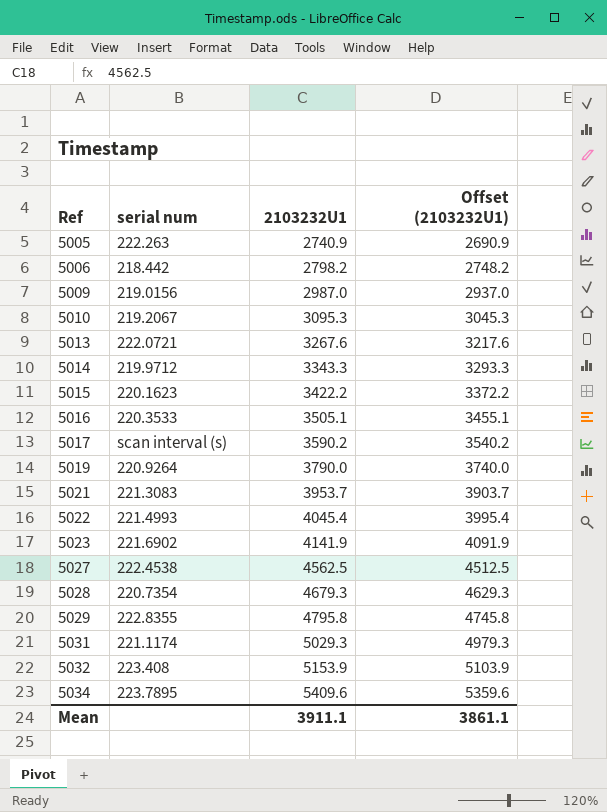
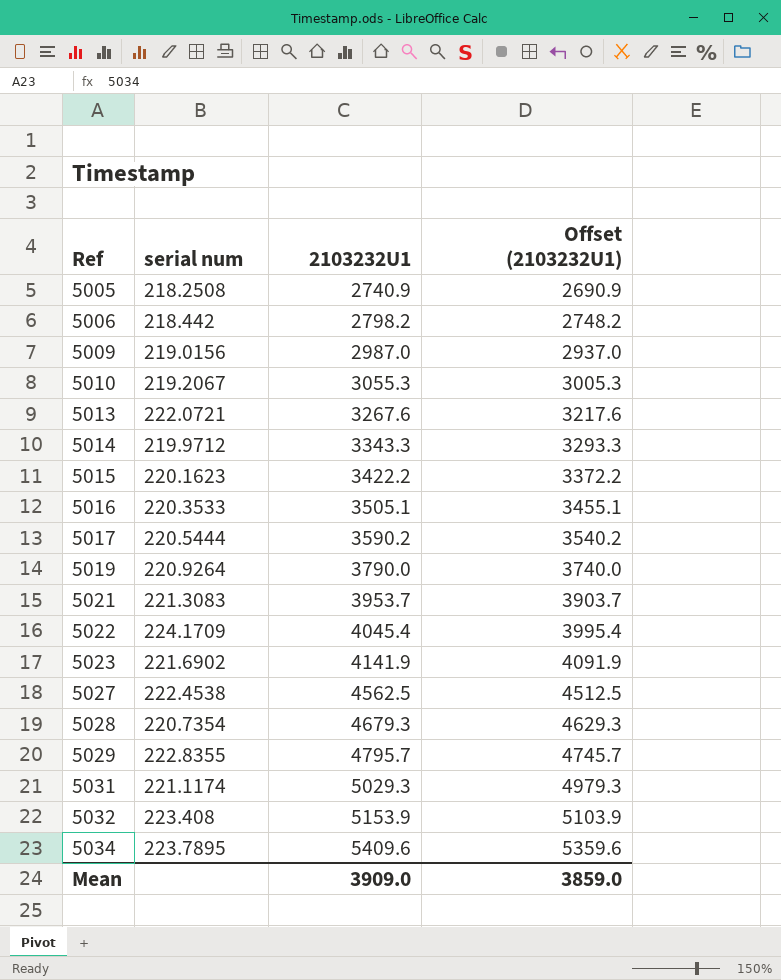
5005 | serial num: 222.263 -> 218.2508
5010 | 2103232U1: 3095.3 -> 3055.3
5010 | Offset (2103232U1): 3045.3 -> 3005.3
5017 | serial num: scan interval (s) -> 220.5444
5022 | serial num: 221.4993 -> 224.1709
5029 | 2103232U1: 4795.8 -> 4795.7
5029 | Offset (2103232U1): 4745.8 -> 4745.7
Mean | 2103232U1: 3911.1 -> 3909.0
Mean | Offset (2103232U1): 3861.1 -> 3859.0

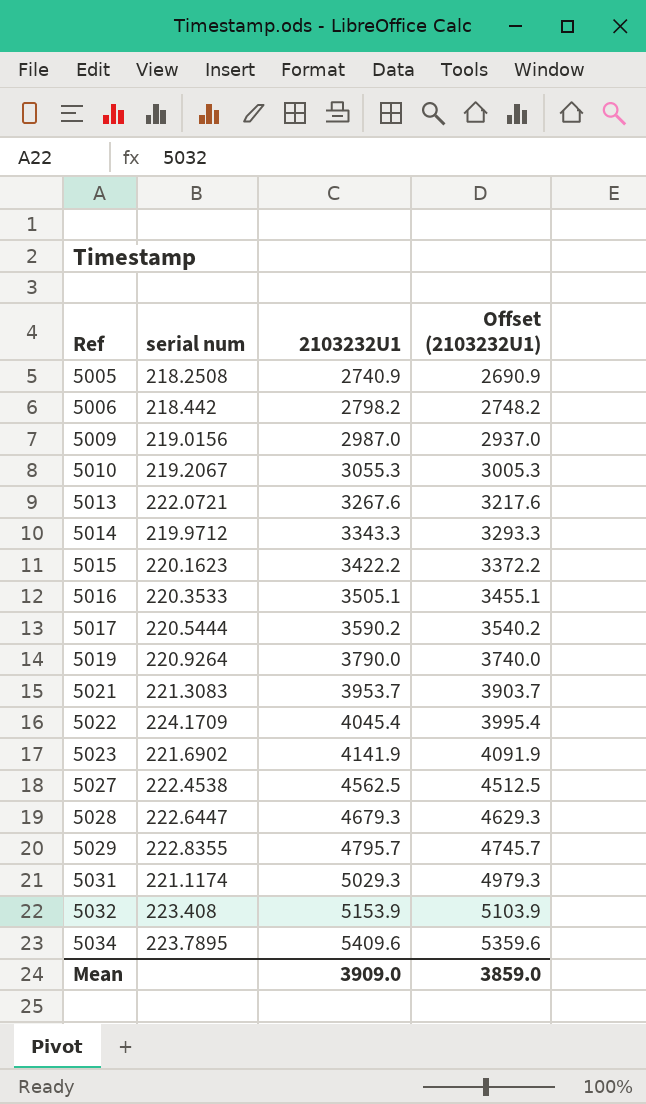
5028 | serial num: 220.7354 -> 222.6447

